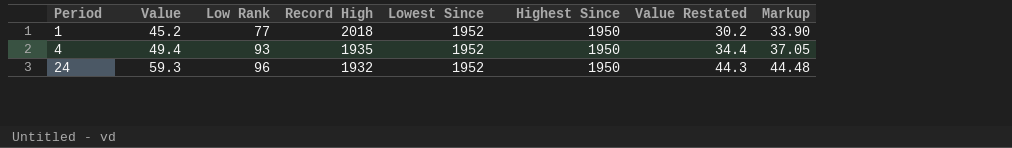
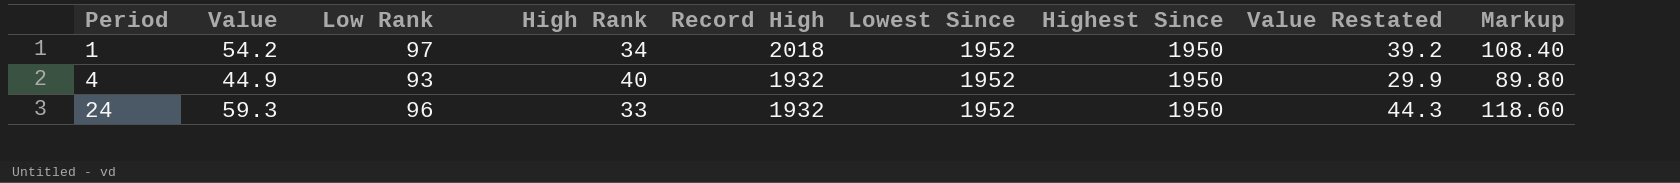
column High Rank | position: none -> 4
column Markup | formula: [Value] * 0.75 -> [Value] * 2
1 | Value: 45.2 -> 54.2
1 | Low Rank: 77 -> 97
1 | Value Restated: 30.2 -> 39.2
4 | Value: 49.4 -> 44.9
4 | Record High: 1935 -> 1932
4 | Value Restated: 34.4 -> 29.9

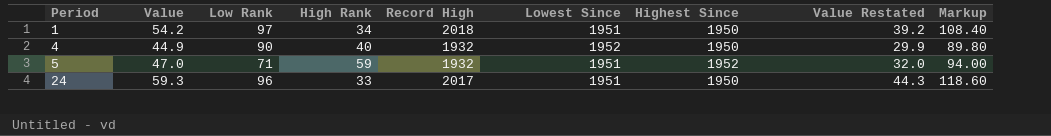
1 | Lowest Since: 1952 -> 1951
4 | Low Rank: 93 -> 90
row 5: none -> 47.0 | 71 | 59 | 1932 | 1951 | 1952 | 32.0 | 94.00
24 | Record High: 1932 -> 2017
24 | Lowest Since: 1952 -> 1951

